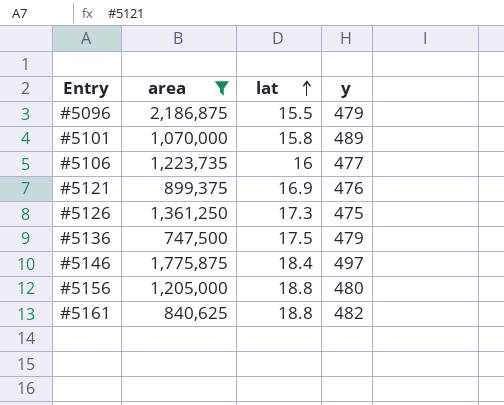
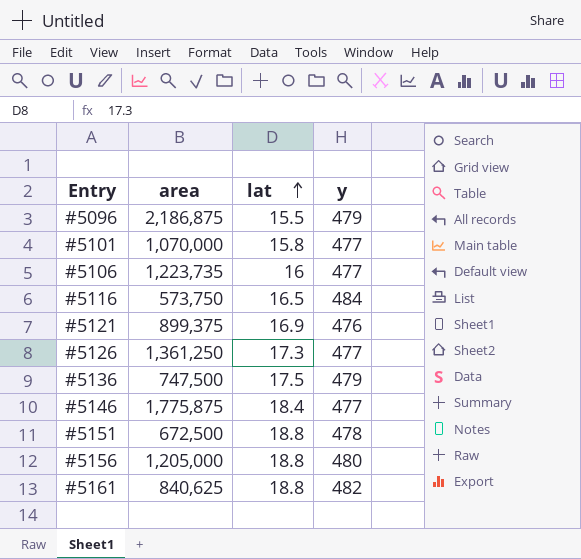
filter: area >= 747,500 -> none
#5101 | y: 489 -> 477
#5126 | y: 475 -> 477
#5146 | y: 497 -> 477

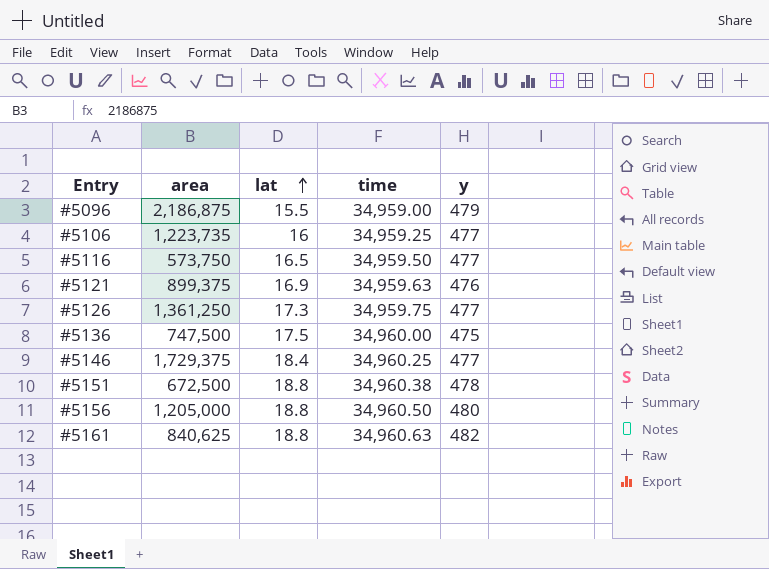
column time | position: none -> 4
row #5101: 1,070,000 | 15.8 | 477 -> none
#5116 | y: 484 -> 477
#5136 | y: 479 -> 475
#5146 | area: 1,775,875 -> 1,729,375

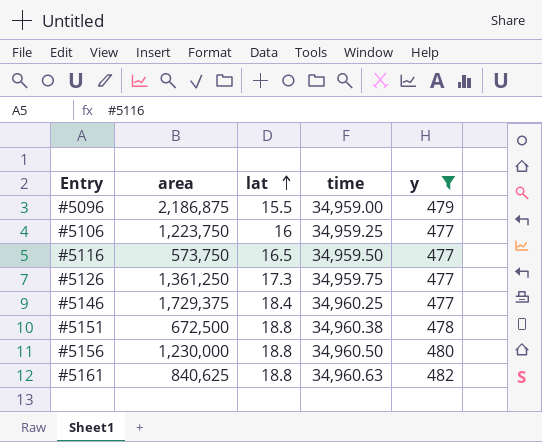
filter: none -> y >= 477
#5106 | area: 1,223,735 -> 1,223,750
#5156 | area: 1,205,000 -> 1,230,000

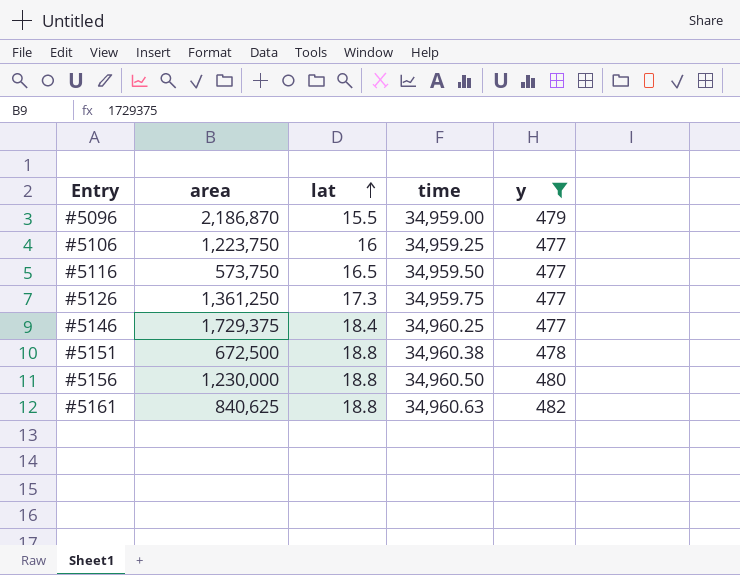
#5096 | area: 2,186,875 -> 2,186,870

